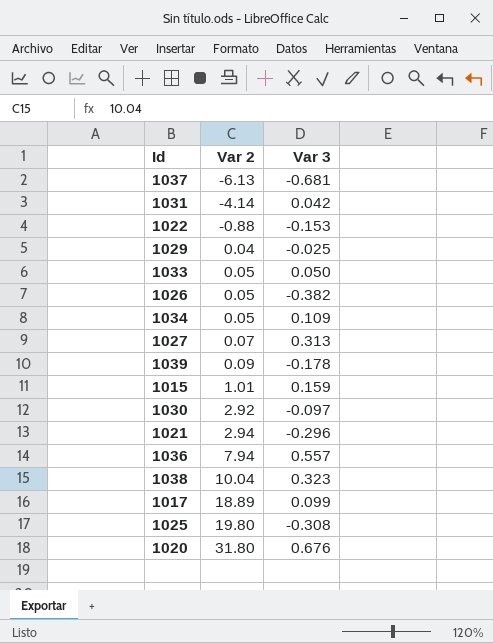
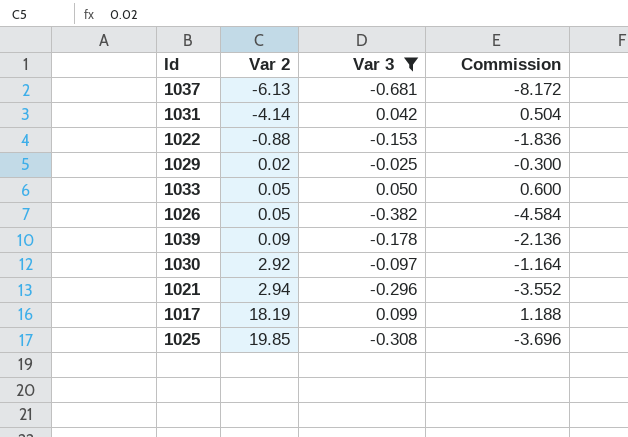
filter: none -> Var 3 <= 0.099
column Commission | formula: none -> [Var 3] * 12
1029 | Var 2: 0.04 -> 0.02
1017 | Var 2: 18.89 -> 18.19
1025 | Var 2: 19.80 -> 19.85

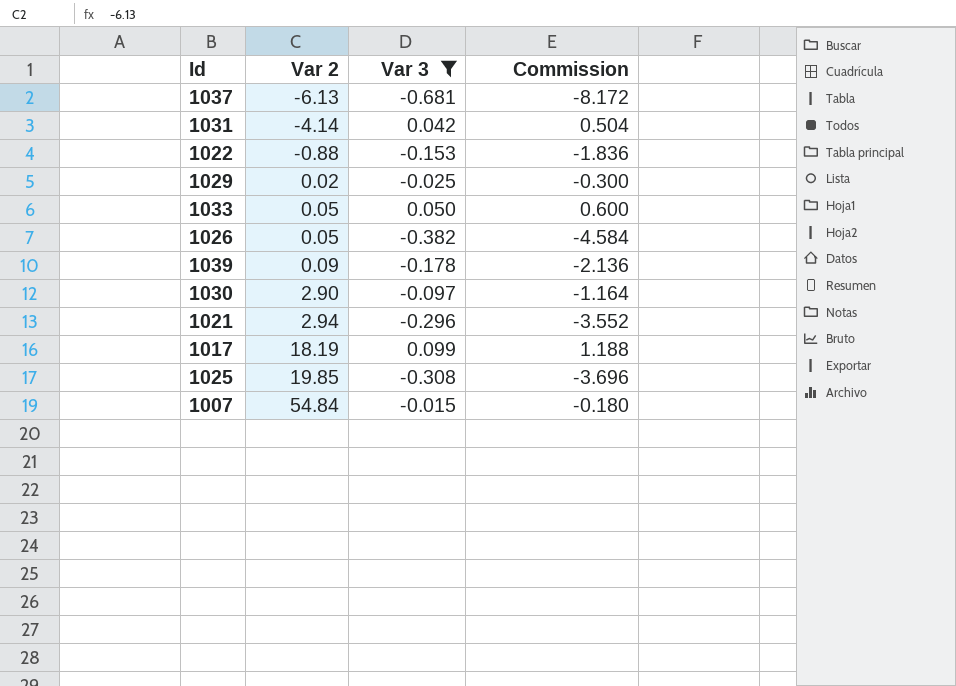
1030 | Var 2: 2.92 -> 2.90
row 1007: none -> 54.84 | -0.015 | -0.180

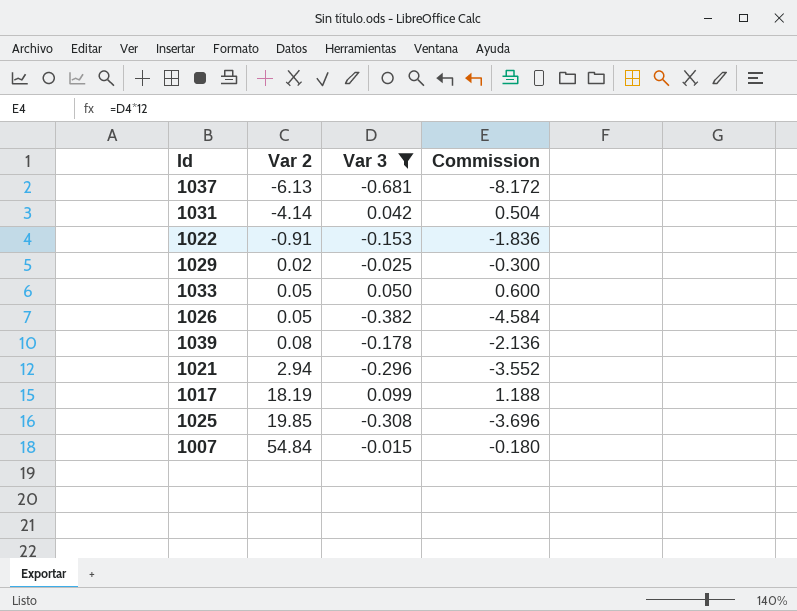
row 1030: 2.90 | -0.097 | -1.164 -> none
1022 | Var 2: -0.88 -> -0.91
1039 | Var 2: 0.09 -> 0.08

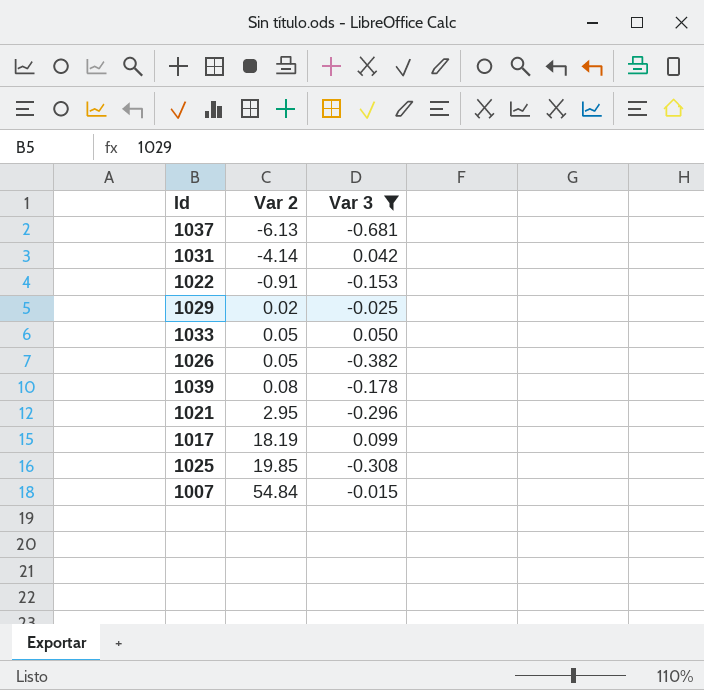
column Commission | formula: [Var 3] * 12 -> none
1021 | Var 2: 2.94 -> 2.95

